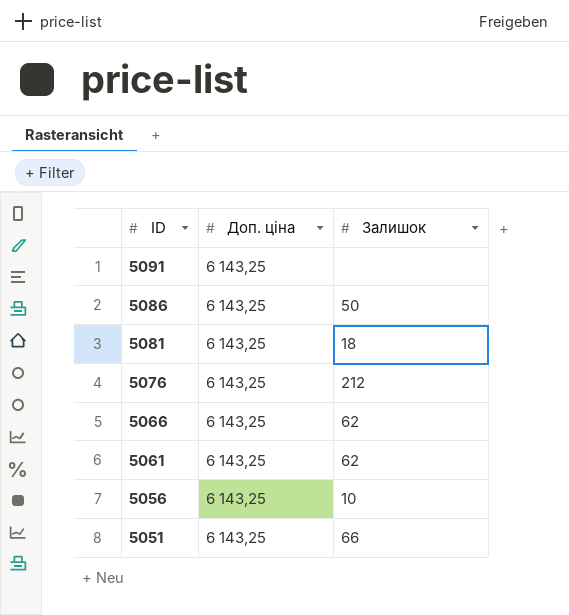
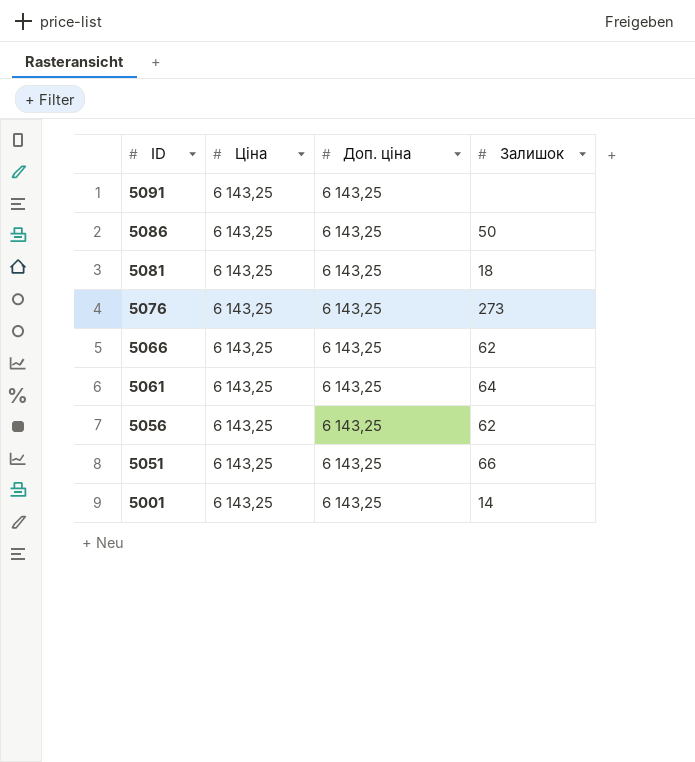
column Ціна | position: none -> 2
5076 | Залишок: 212 -> 273
5061 | Залишок: 62 -> 64
5056 | Залишок: 10 -> 62
row 5001: none -> 6 143,25 | 6 143,25 | 14

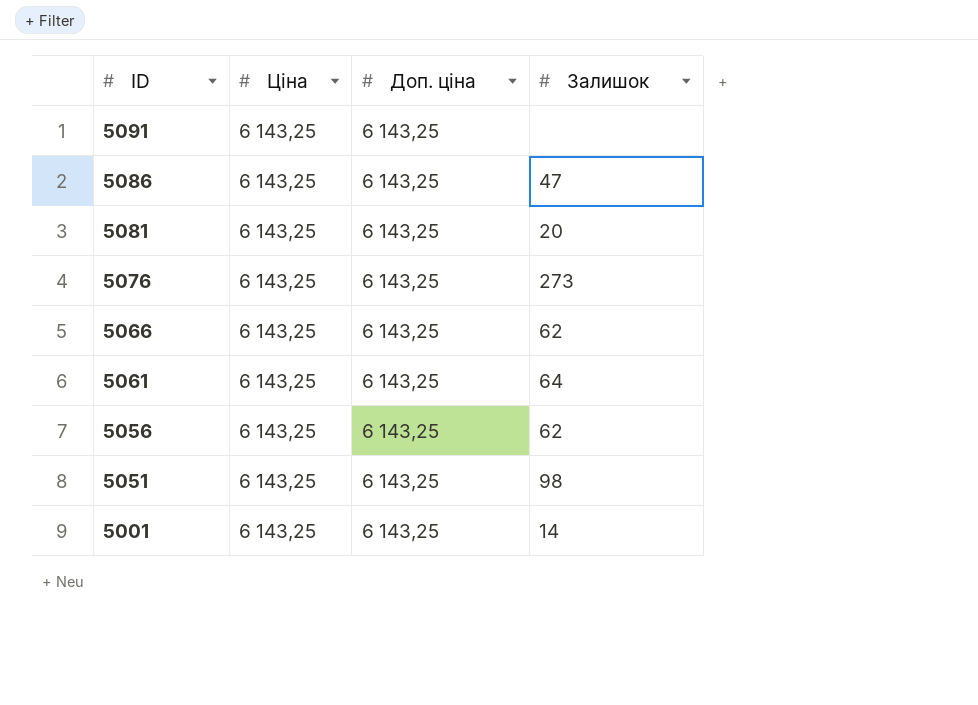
5086 | Залишок: 50 -> 47
5081 | Залишок: 18 -> 20
5051 | Залишок: 66 -> 98

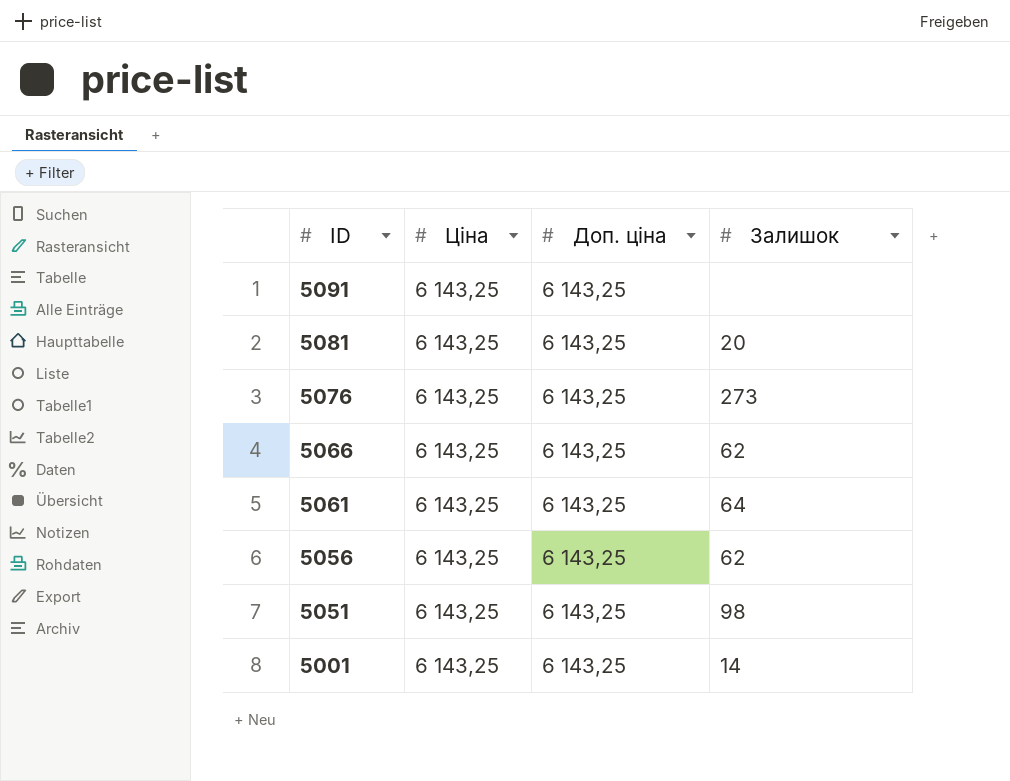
row 5086: 6 143,25 | 6 143,25 | 47 -> none

